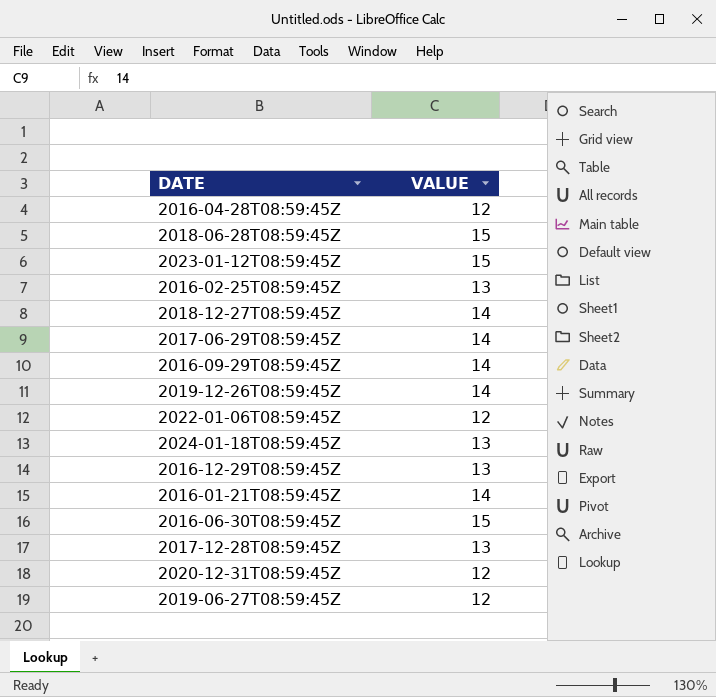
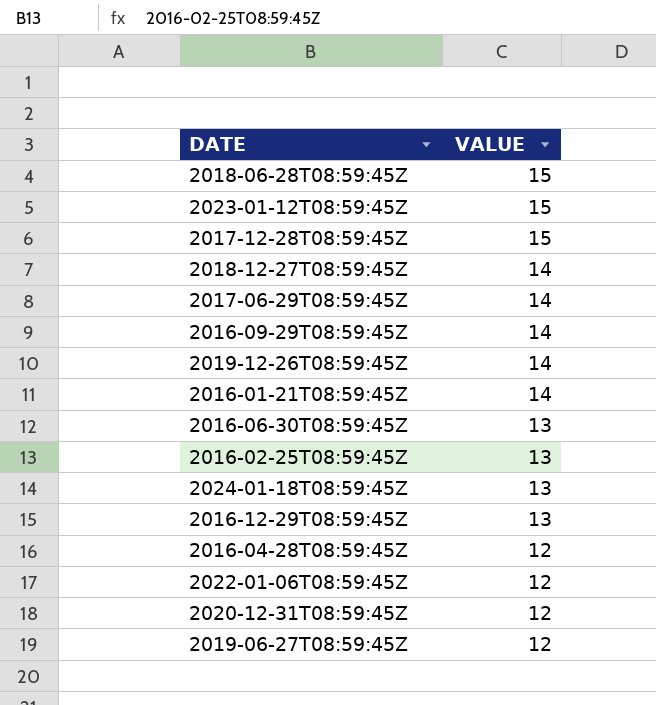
row order: none -> VALUE descending
2017-12-28T08:59:45Z | VALUE: 13 -> 15
2016-06-30T08:59:45Z | VALUE: 15 -> 13

